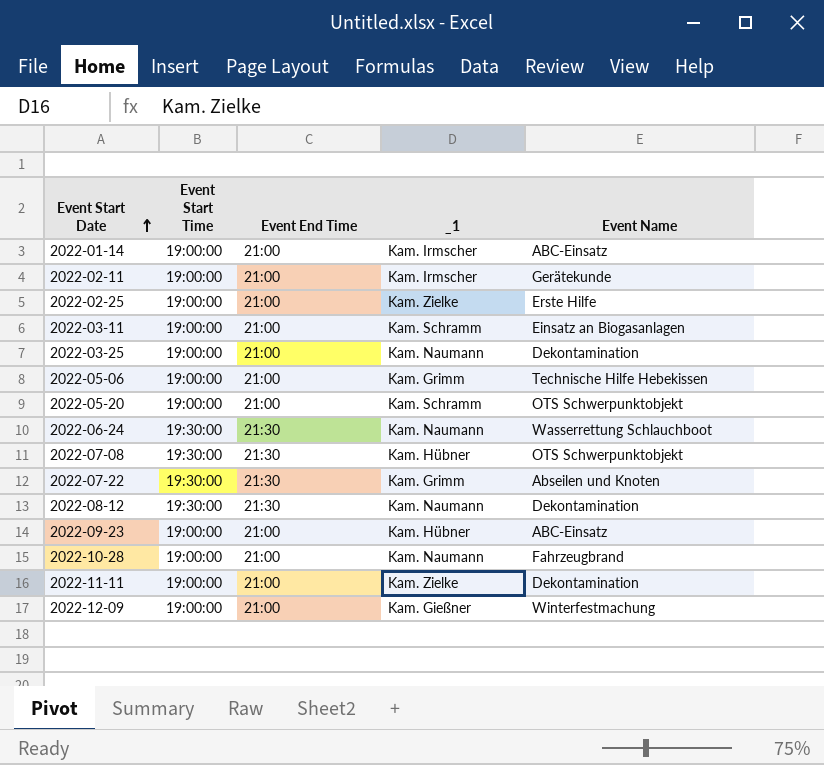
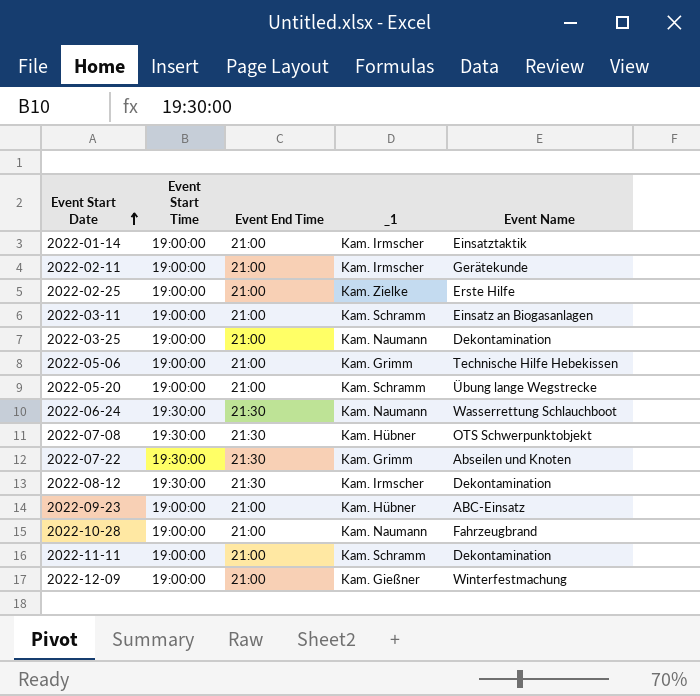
2022-01-14 | Event Name: ABC-Einsatz -> Einsatztaktik
2022-05-20 | Event Name: OTS Schwerpunktobjekt -> Übung lange Wegstrecke
2022-08-12 | _1: Kam. Naumann -> Kam. Irmscher
2022-11-11 | _1: Kam. Zielke -> Kam. Schramm

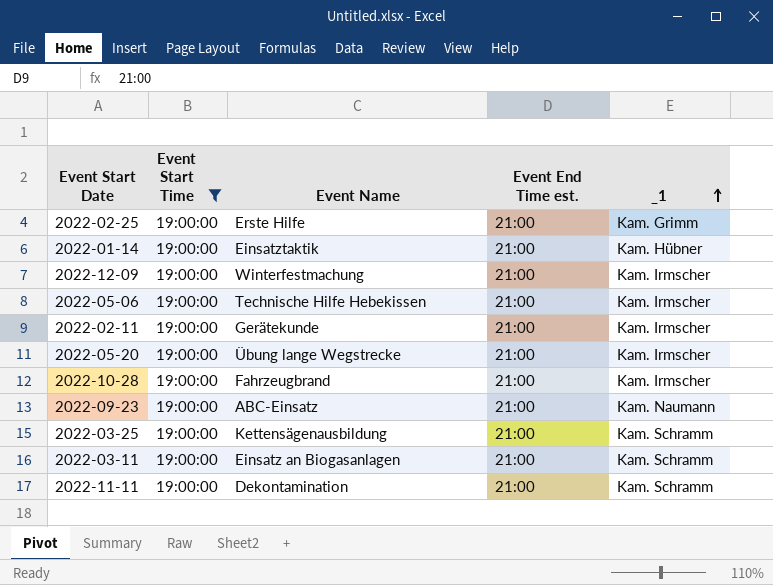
filter: none -> Event Start Time = 19:00:00
row order: Event Start Date ascending -> _1 ascending
column Event Name | position: 5 -> 3
column name: Event End Time -> Event End Time est.
2022-02-25 | _1: Kam. Zielke -> Kam. Grimm
2022-01-14 | _1: Kam. Irmscher -> Kam. Hübner
2022-12-09 | _1: Kam. Gießner -> Kam. Irmscher
2022-05-06 | _1: Kam. Grimm -> Kam. Irmscher
2022-05-20 | _1: Kam. Schramm -> Kam. Irmscher
2022-10-28 | _1: Kam. Naumann -> Kam. Irmscher
2022-09-23 | _1: Kam. Hübner -> Kam. Naumann
2022-03-25 | Event Name: Dekontamination -> Kettensägenausbildung
2022-03-25 | _1: Kam. Naumann -> Kam. Schramm

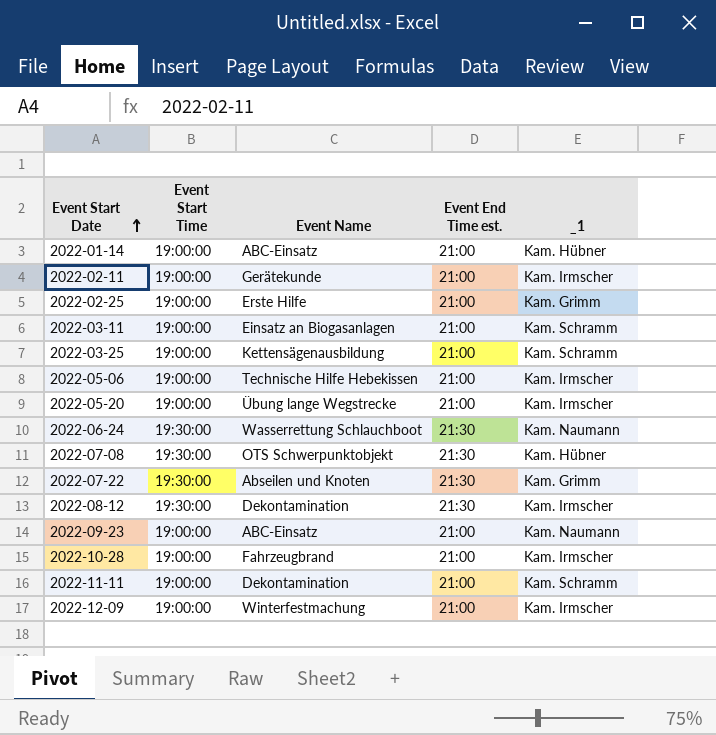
filter: Event Start Time = 19:00:00 -> none
row order: _1 ascending -> Event Start Date ascending
2022-01-14 | Event Name: Einsatztaktik -> ABC-Einsatz

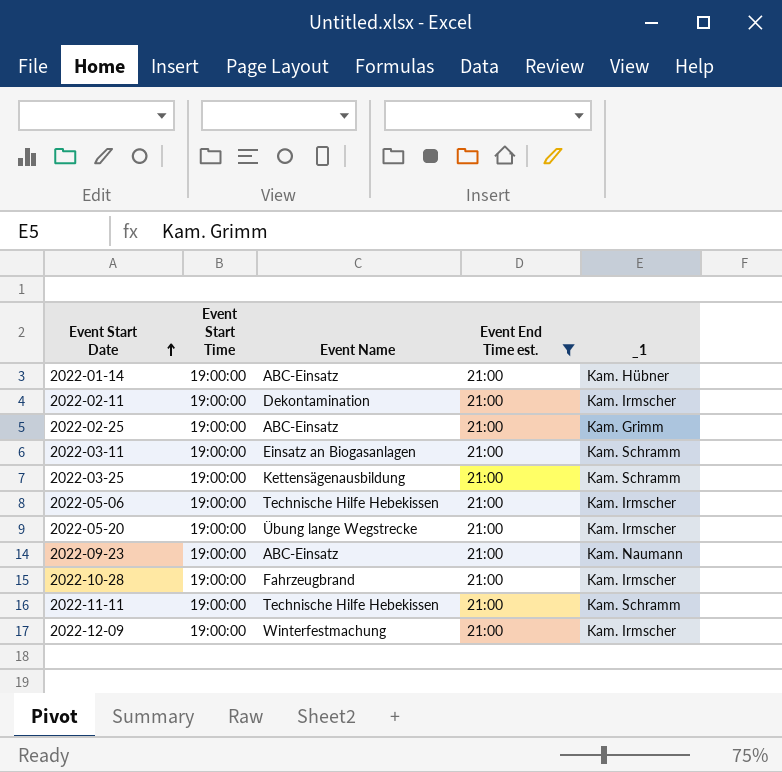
filter: none -> Event End Time est. = 21:00
2022-02-11 | Event Name: Gerätekunde -> Dekontamination
2022-02-25 | Event Name: Erste Hilfe -> ABC-Einsatz
2022-11-11 | Event Name: Dekontamination -> Technische Hilfe Hebekissen

